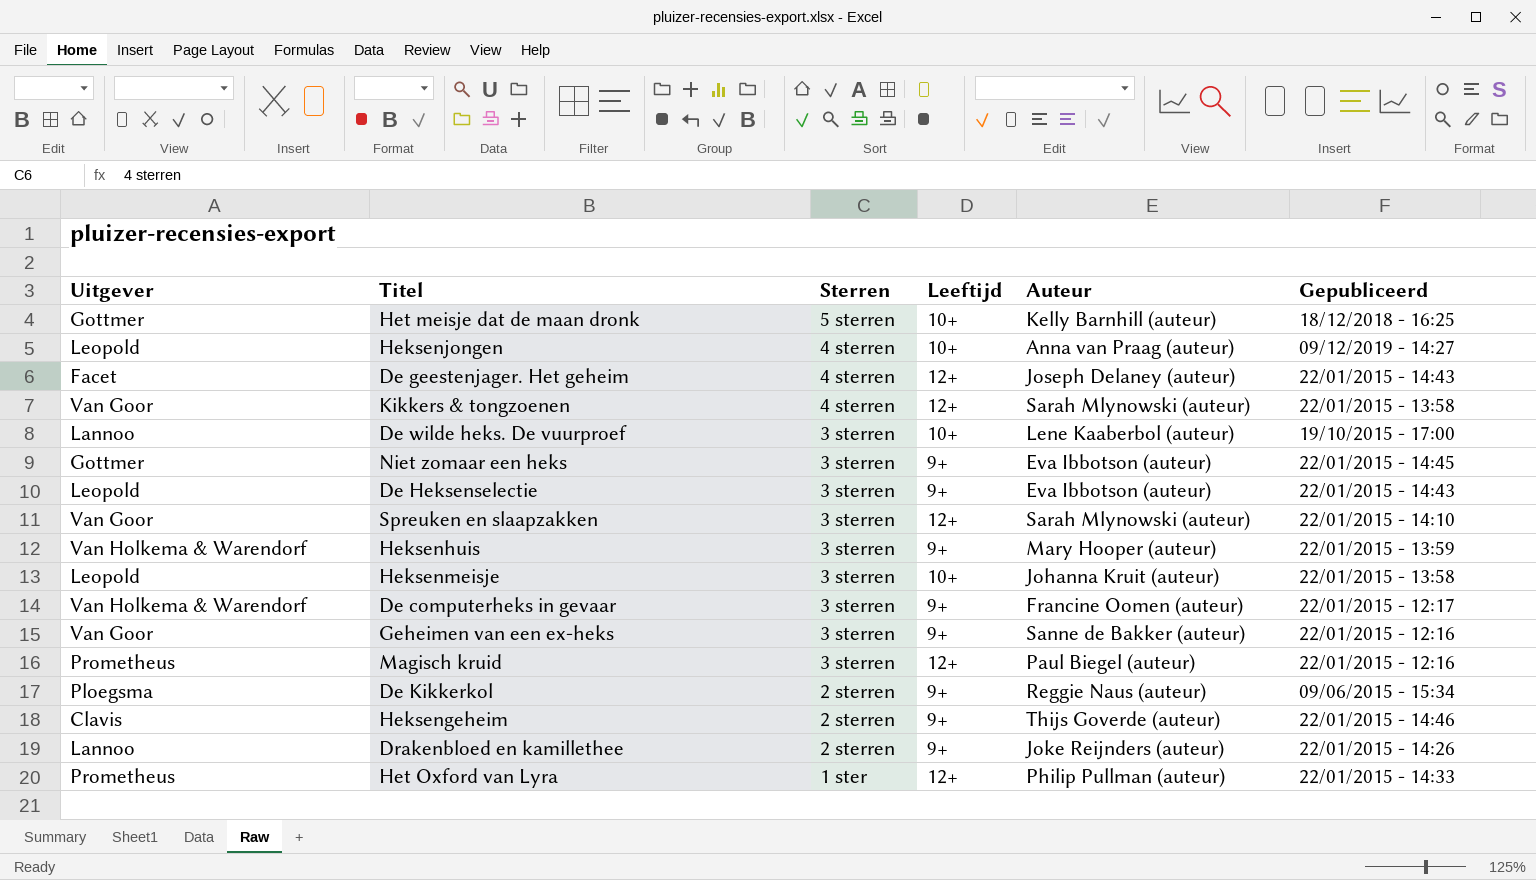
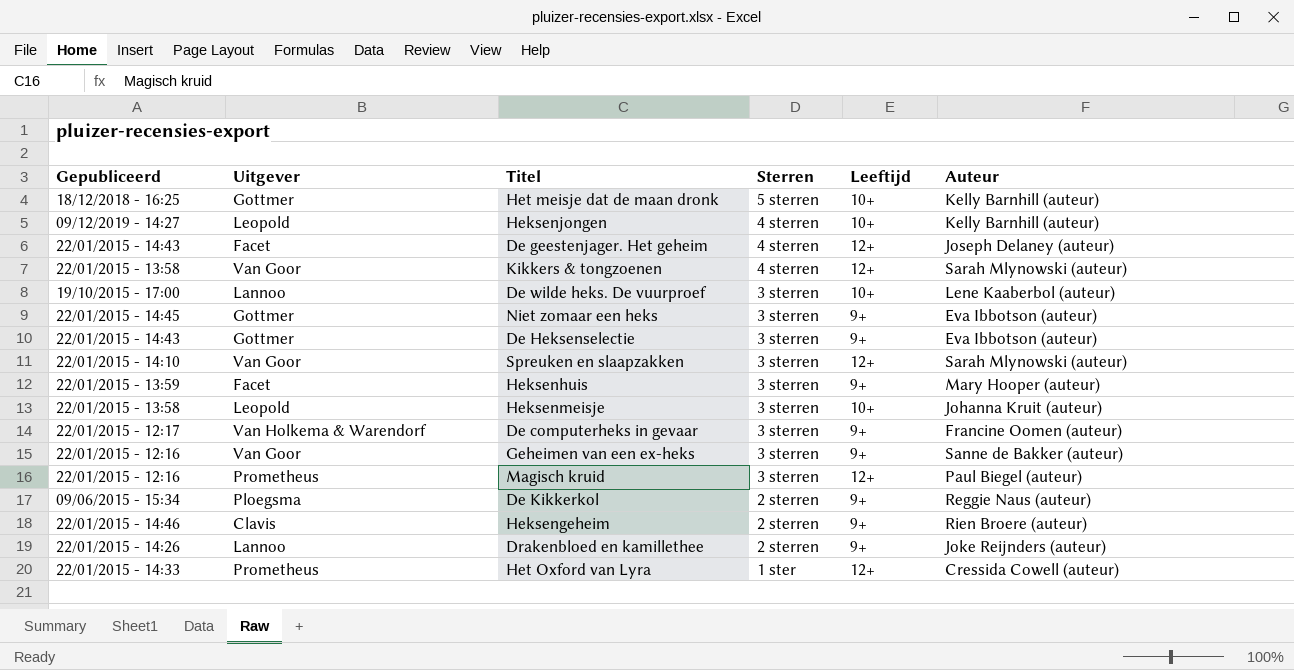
column Gepubliceerd | position: 6 -> 1
Heksenjongen | Auteur: Anna van Praag (auteur) -> Kelly Barnhill (auteur)
De Heksenselectie | Uitgever: Leopold -> Gottmer
Heksenhuis | Uitgever: Van Holkema & Warendorf -> Facet
Heksengeheim | Auteur: Thijs Goverde (auteur) -> Rien Broere (auteur)
Het Oxford van Lyra | Auteur: Philip Pullman (auteur) -> Cressida Cowell (auteur)

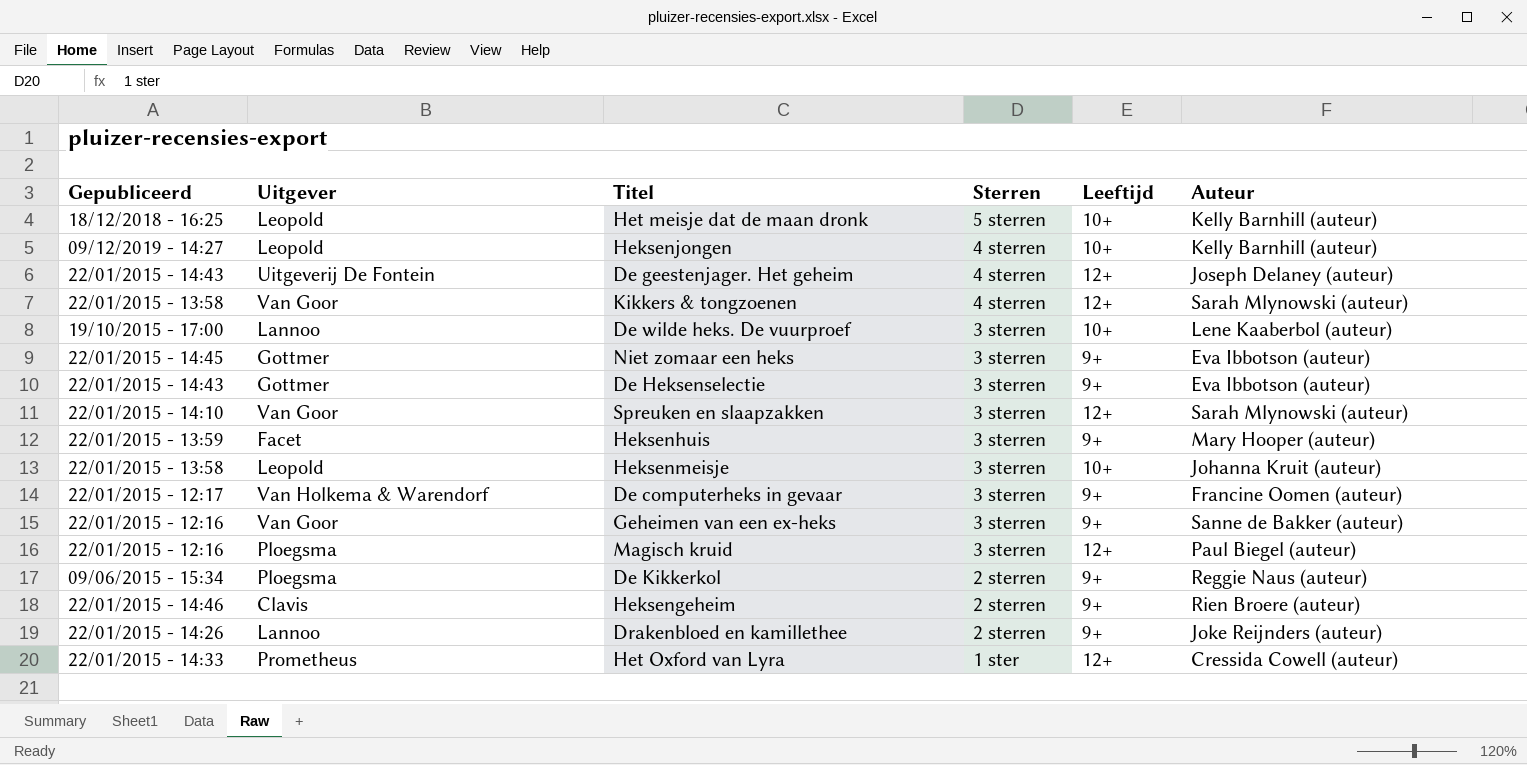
Het meisje dat de maan dronk | Uitgever: Gottmer -> Leopold
De geestenjager. Het geheim | Uitgever: Facet -> Uitgeverij De Fontein
Magisch kruid | Uitgever: Prometheus -> Ploegsma

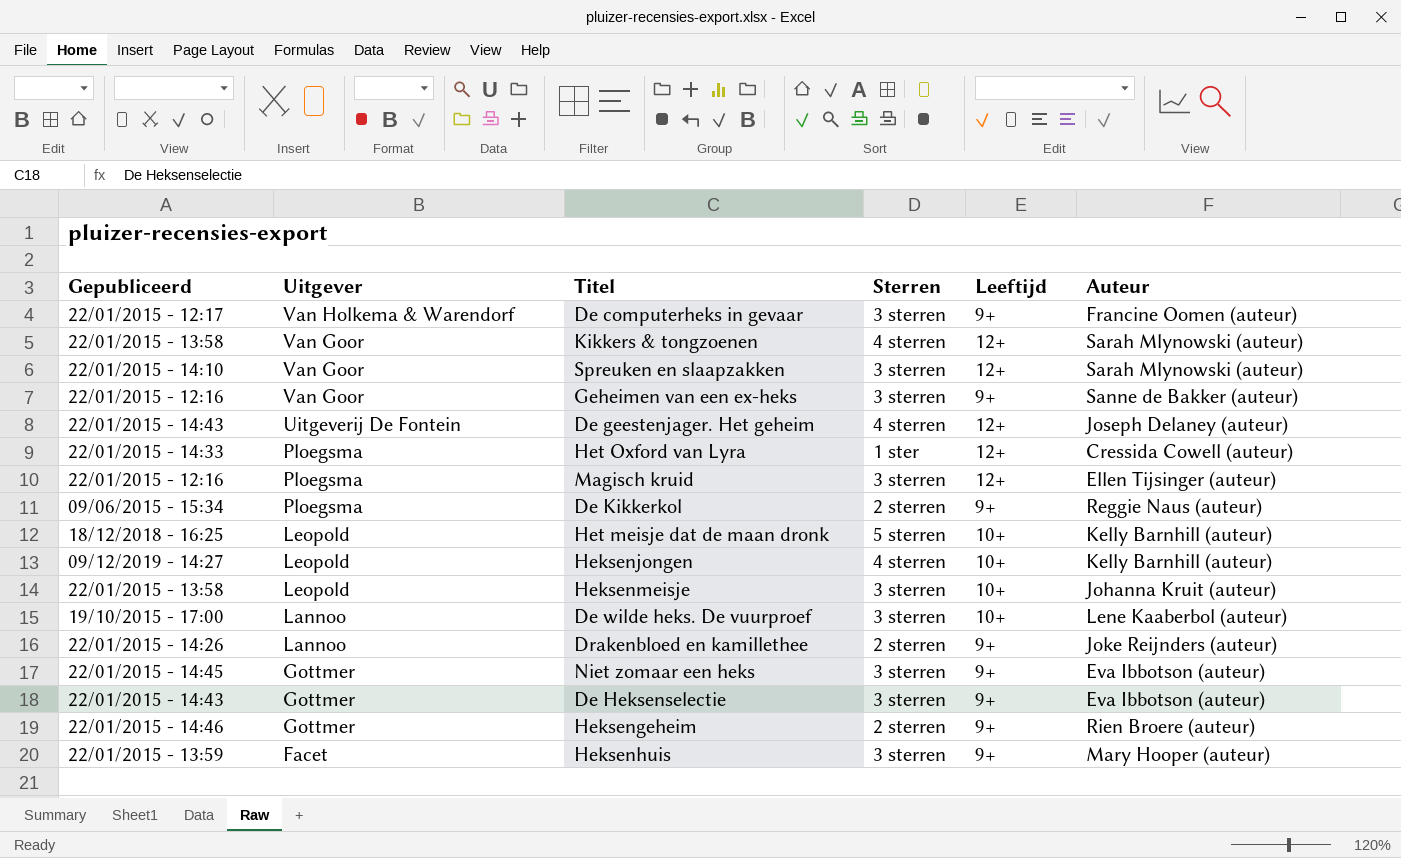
row order: Sterren descending -> Uitgever descending
Het Oxford van Lyra | Uitgever: Prometheus -> Ploegsma
Magisch kruid | Auteur: Paul Biegel (auteur) -> Ellen Tijsinger (auteur)
Heksengeheim | Uitgever: Clavis -> Gottmer

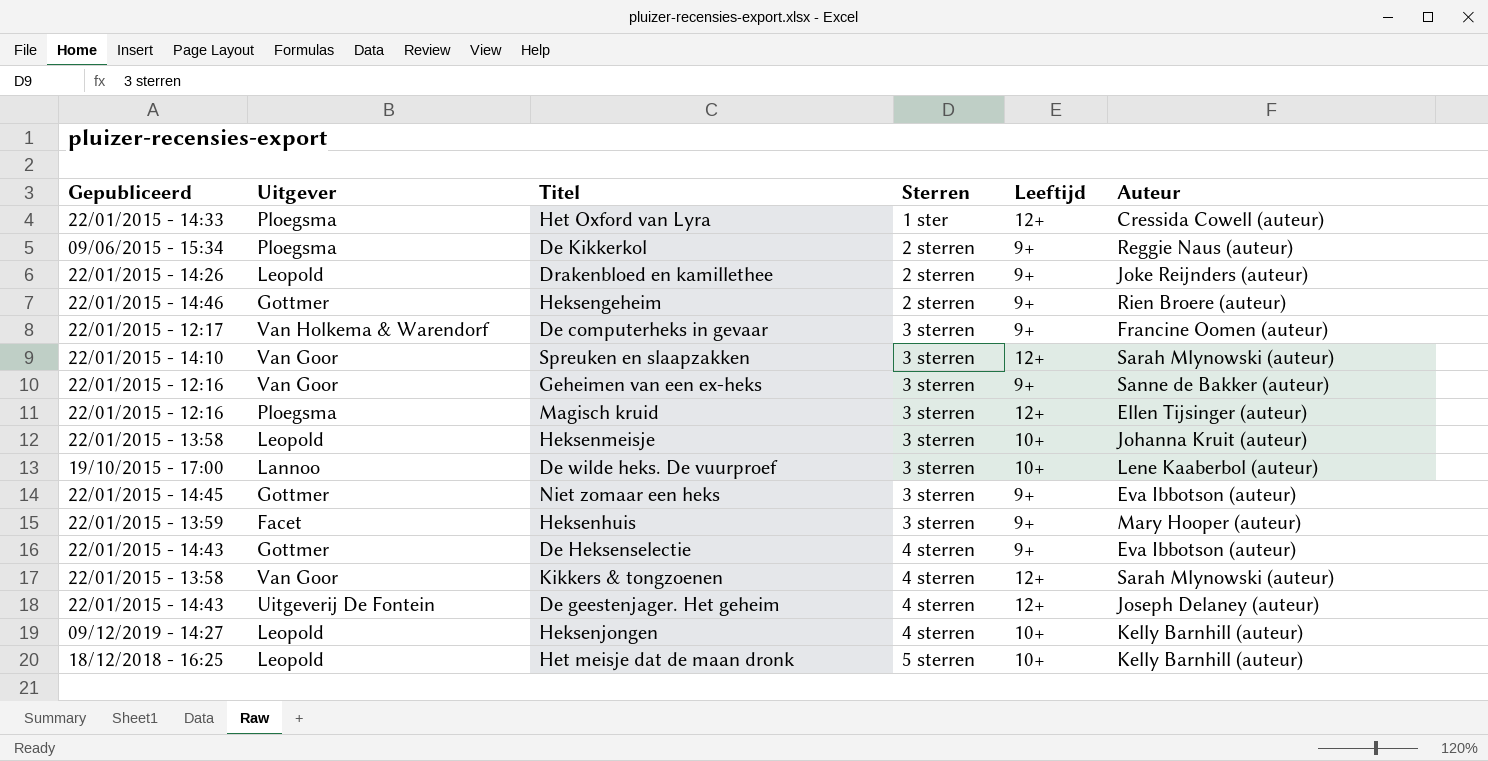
row order: Uitgever descending -> Sterren ascending
Drakenbloed en kamillethee | Uitgever: Lannoo -> Leopold
De Heksenselectie | Sterren: 3 sterren -> 4 sterren

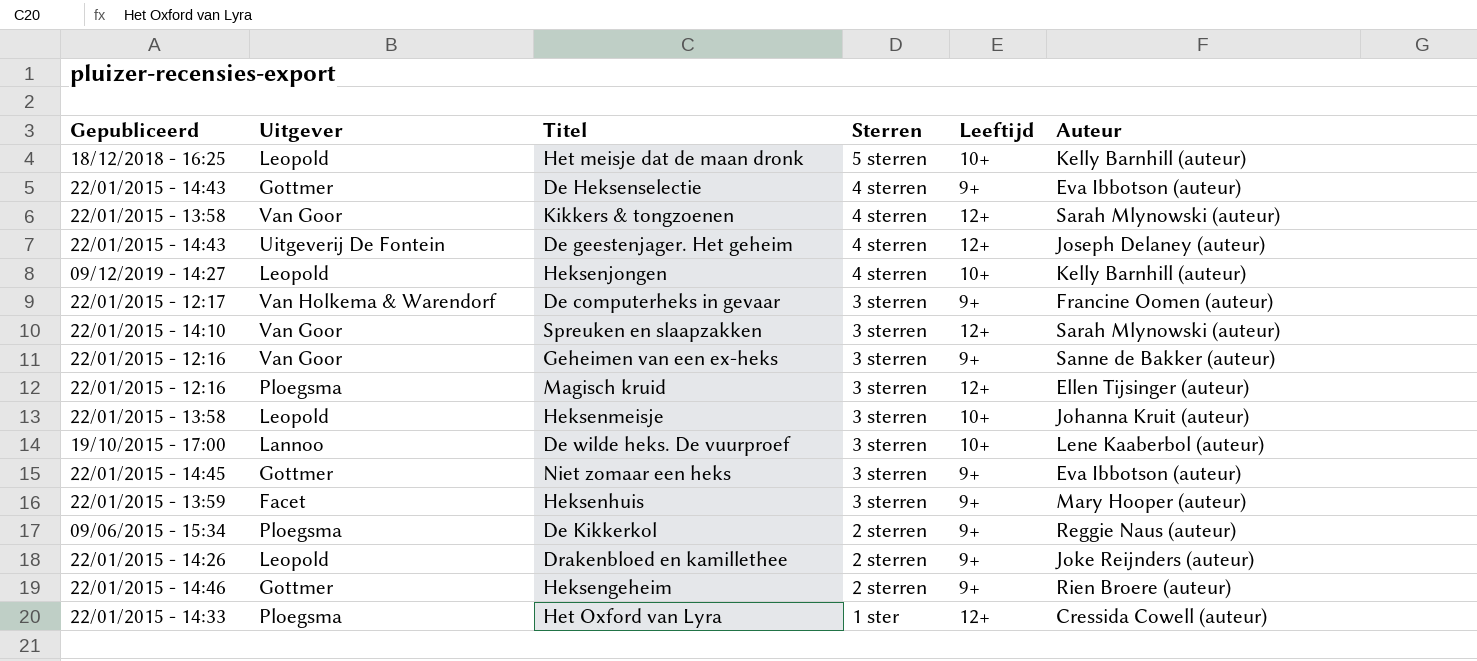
row order: Sterren ascending -> Sterren descending

